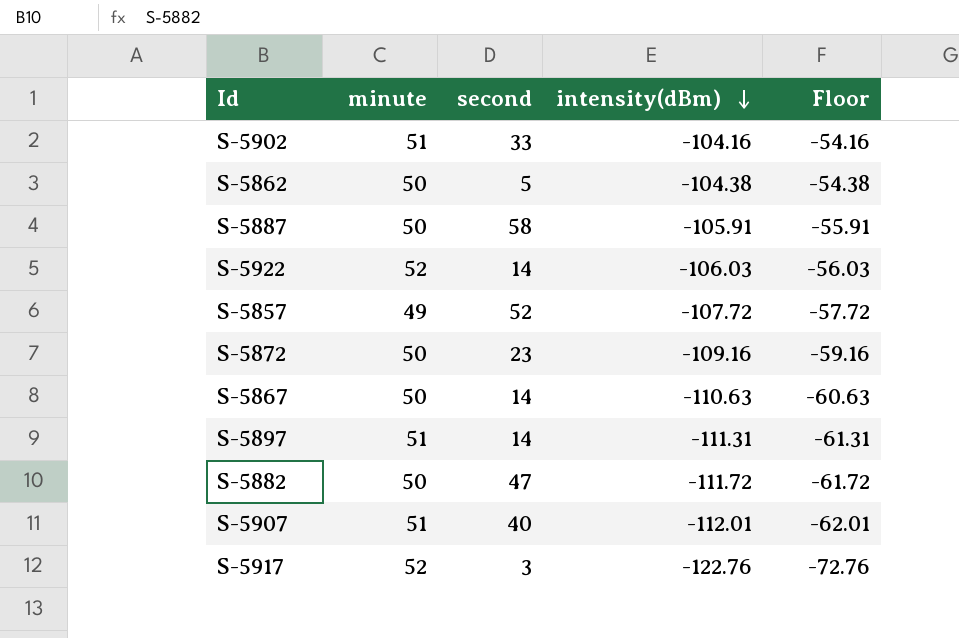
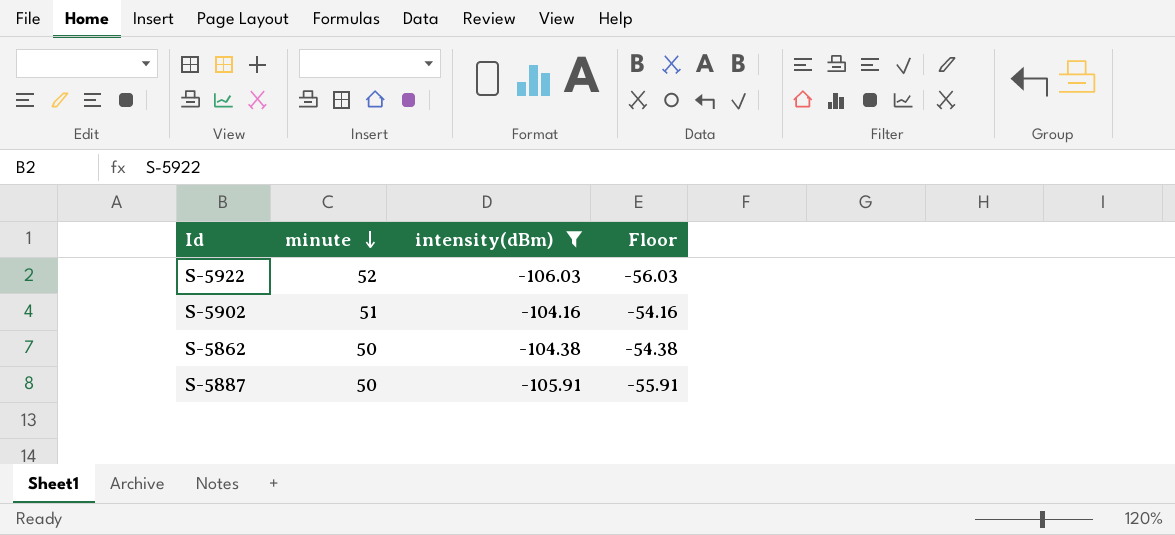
filter: none -> intensity(dBm) >= -106.03
row order: intensity(dBm) descending -> minute descending
column second | position: 3 -> none

